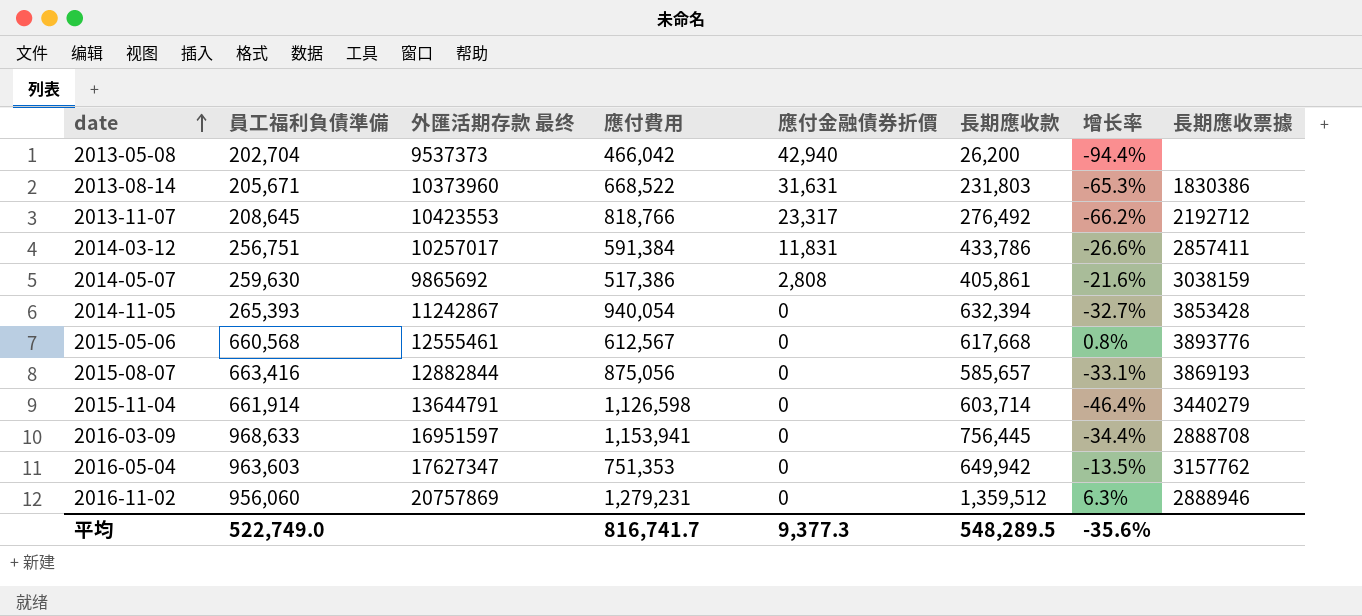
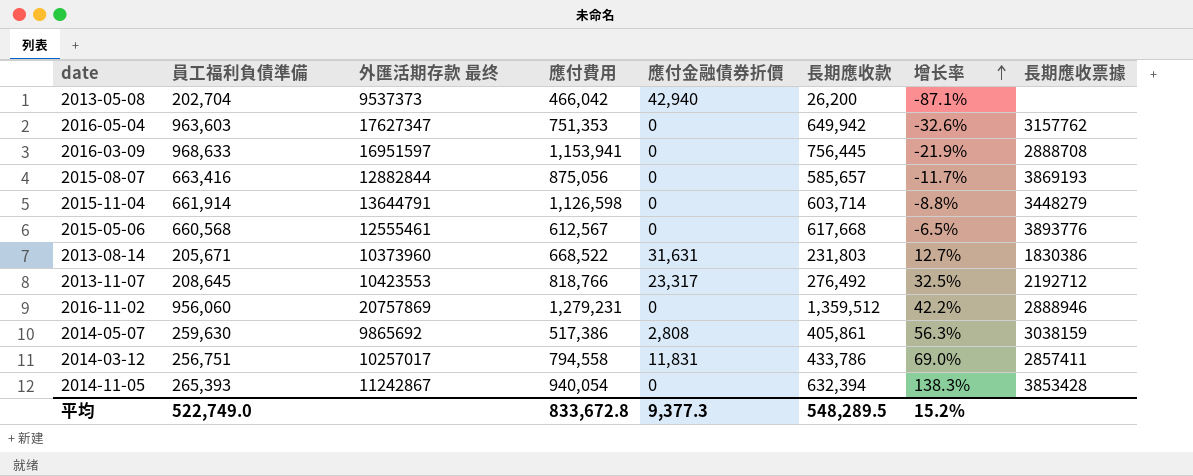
row order: date ascending -> 增长率 ascending
column 增长率 | formula: ([長期應收款] - [應付費用]) / [應付費用] -> ([長期應收款] - [員工福利負債準備]) / [員工福利負債準備]
2015-11-04 | 長期應收票據: 3440279 -> 3448279
2014-03-12 | 應付費用: 591,384 -> 794,558
平均 | 應付費用: 816,741.7 -> 833,672.8
平均 | 增长率: -35.6% -> 15.2%

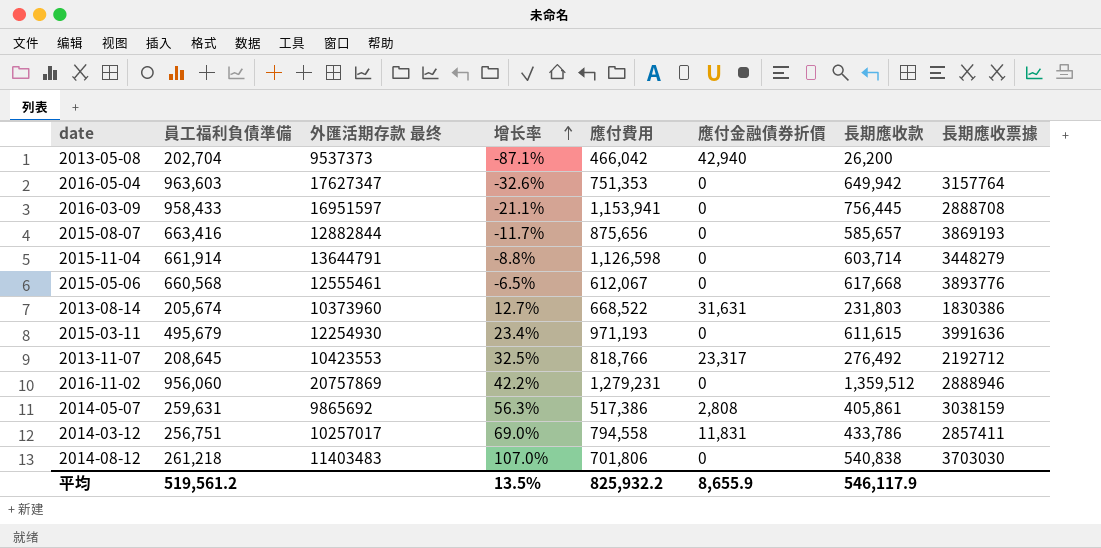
column 增长率 | position: 7 -> 4
row 2014-11-05: 265,393 | 11242867 | 940,054 | 0 | 632,394 | 138.3% | 3853428 -> none
2016-05-04 | 長期應收票據: 3157762 -> 3157764
2016-03-09 | 員工福利負債準備: 968,633 -> 958,433
2016-03-09 | 增长率: -21.9% -> -21.1%
2015-08-07 | 應付費用: 875,056 -> 875,656
2015-05-06 | 應付費用: 612,567 -> 612,067
2013-08-14 | 員工福利負債準備: 205,671 -> 205,674
row 2015-03-11: none -> 495,679 | 12254930 | 23.4% | 971,193 | 0 | 611,615 | 3991636
2014-05-07 | 員工福利負債準備: 259,630 -> 259,631
row 2014-08-12: none -> 261,218 | 11403483 | 107.0% | 701,806 | 0 | 540,838 | 3703030
平均 | 員工福利負債準備: 522,749.0 -> 519,561.2
平均 | 增长率: 15.2% -> 13.5%
平均 | 應付費用: 833,672.8 -> 825,932.2
平均 | 應付金融債券折價: 9,377.3 -> 8,655.9
平均 | 長期應收款: 548,289.5 -> 546,117.9

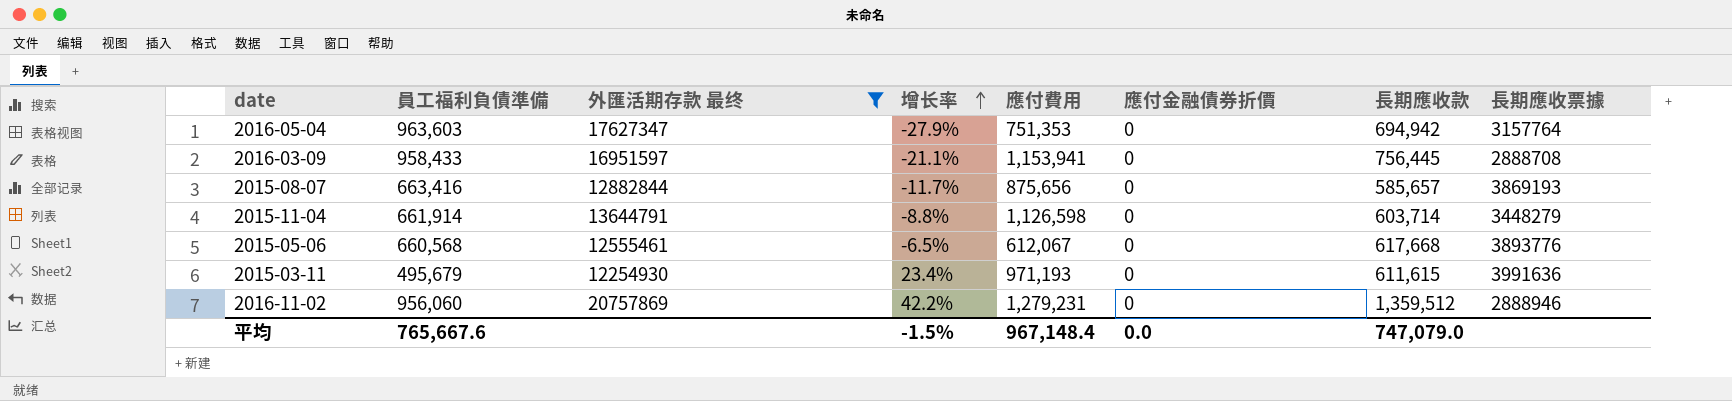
filter: none -> 外匯活期存款 最终 >= 12254930
2016-05-04 | 增长率: -32.6% -> -27.9%
2016-05-04 | 長期應收款: 649,942 -> 694,942
平均 | 員工福利負債準備: 519,561.2 -> 765,667.6
平均 | 增长率: 13.5% -> -1.5%
平均 | 應付費用: 825,932.2 -> 967,148.4
平均 | 應付金融債券折價: 8,655.9 -> 0.0
平均 | 長期應收款: 546,117.9 -> 747,079.0

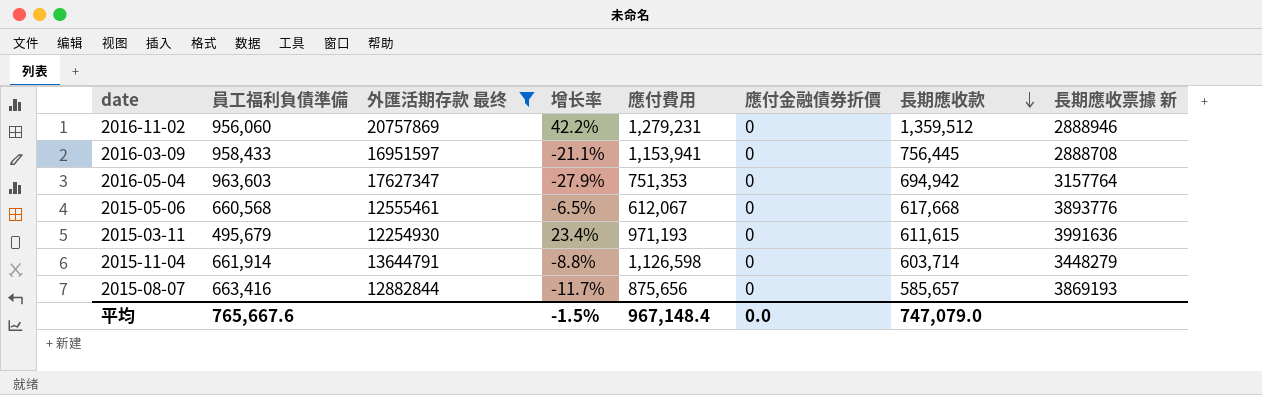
row order: 增长率 ascending -> 長期應收款 descending
column name: 長期應收票據 -> 長期應收票據 新

